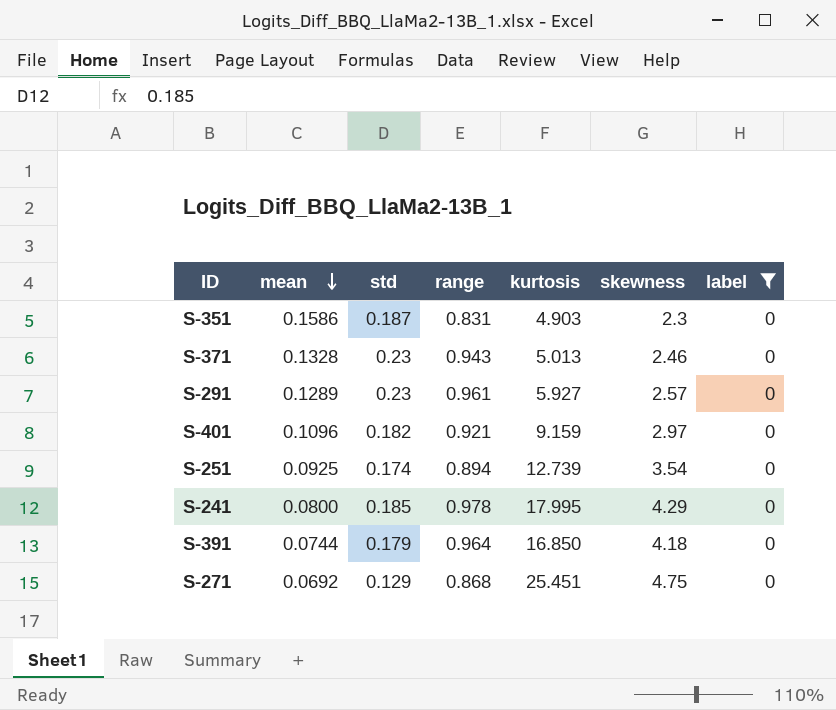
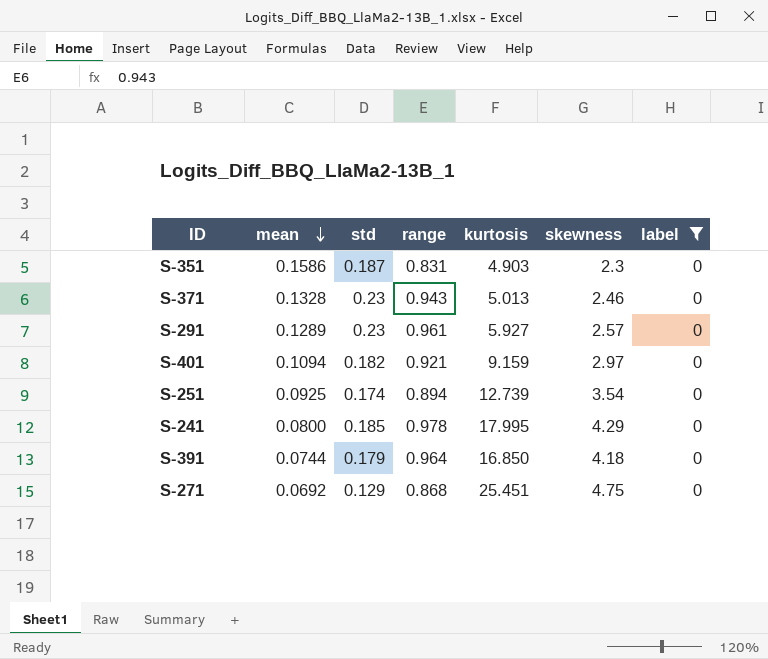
S-401 | mean: 0.1096 -> 0.1094

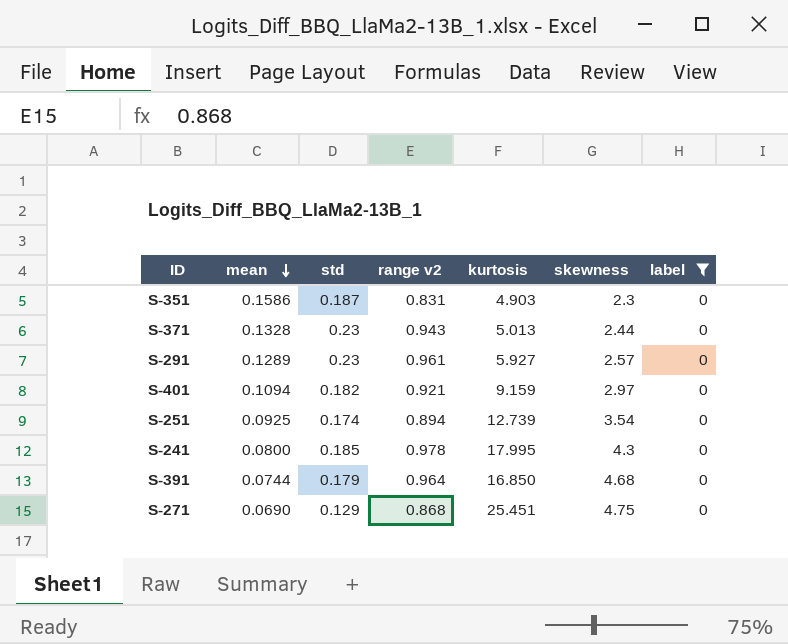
column name: range -> range v2
S-371 | skewness: 2.46 -> 2.44
S-241 | skewness: 4.29 -> 4.3
S-391 | skewness: 4.18 -> 4.68
S-271 | mean: 0.0692 -> 0.0690

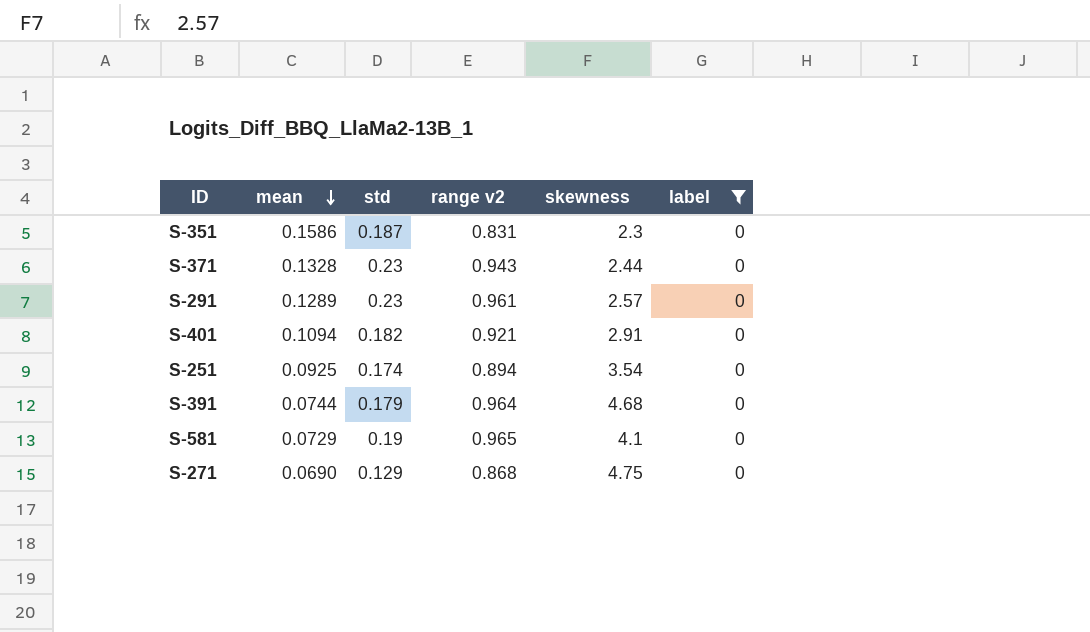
column kurtosis | position: 5 -> none
row S-241: 0.0800 | 0.185 | 0.978 | 17.995 | 4.3 | 0 -> none
S-401 | skewness: 2.97 -> 2.91
row S-581: none -> 0.0729 | 0.19 | 0.965 | 4.1 | 0

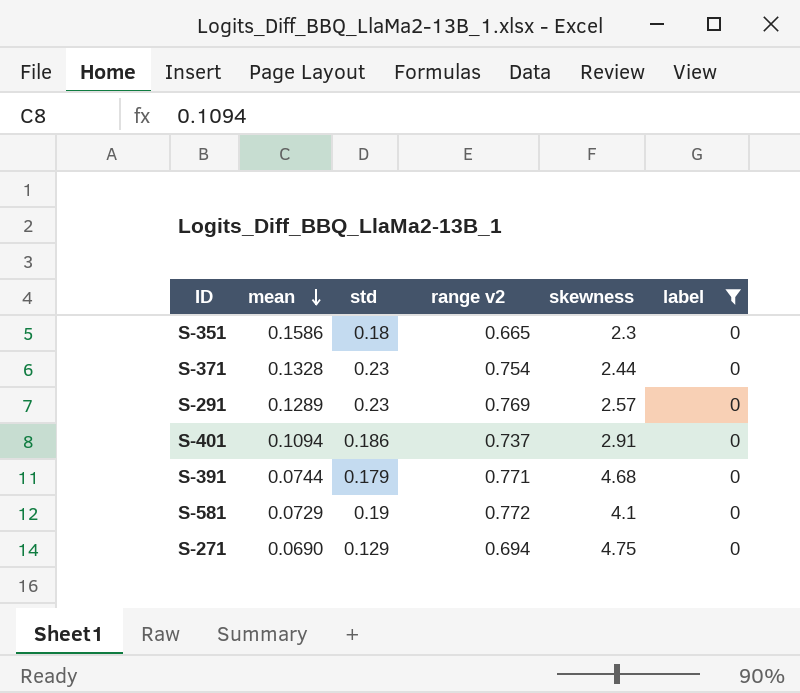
row S-251: 0.0925 | 0.174 | 0.894 | 3.54 | 0 -> none
S-351 | std: 0.187 -> 0.18
S-351 | range v2: 0.831 -> 0.665
S-371 | range v2: 0.943 -> 0.754
S-291 | range v2: 0.961 -> 0.769
S-401 | std: 0.182 -> 0.186
S-401 | range v2: 0.921 -> 0.737
S-391 | range v2: 0.964 -> 0.771
S-581 | range v2: 0.965 -> 0.772
S-271 | range v2: 0.868 -> 0.694

